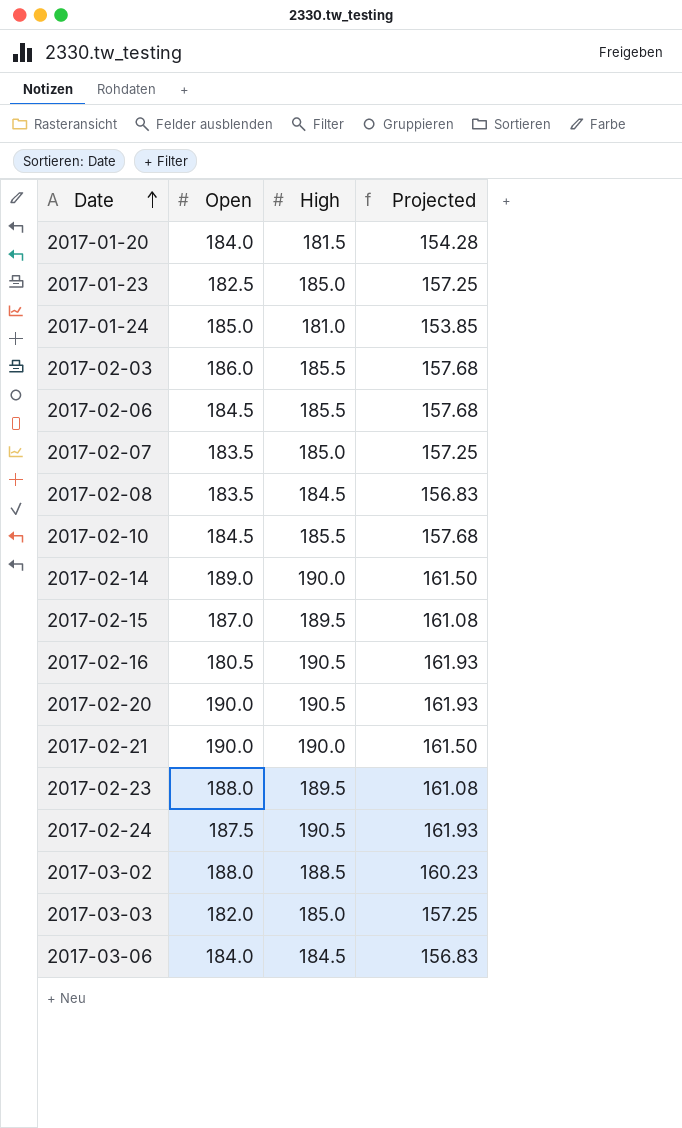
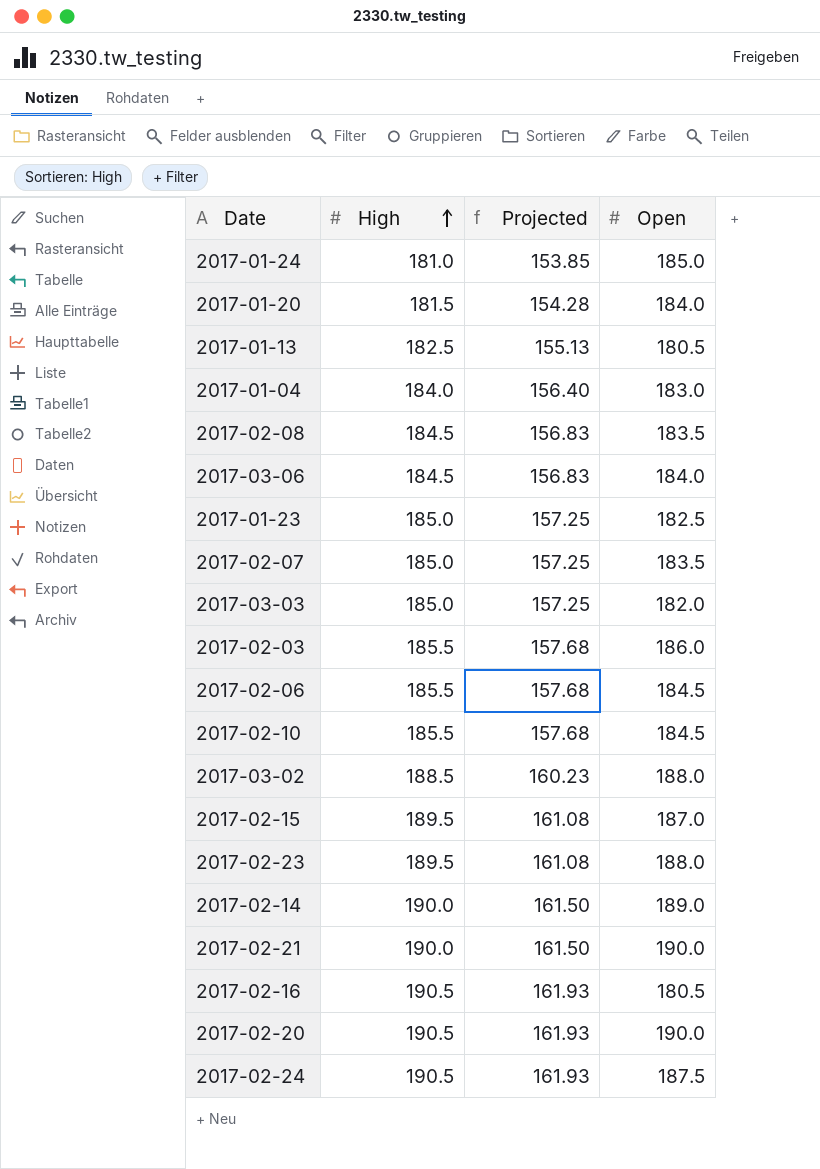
row order: Date ascending -> High ascending
column Open | position: 2 -> 4
row 2017-01-13: none -> 182.5 | 155.13 | 180.5
row 2017-01-04: none -> 184.0 | 156.40 | 183.0

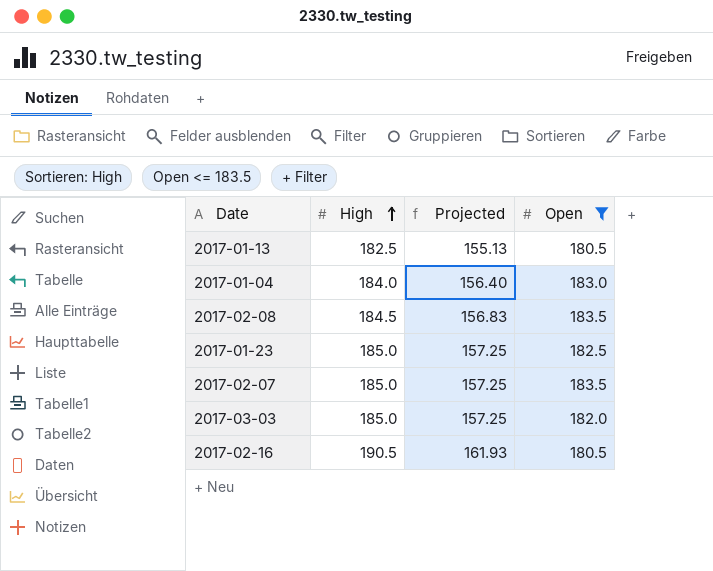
filter: none -> Open <= 183.5

